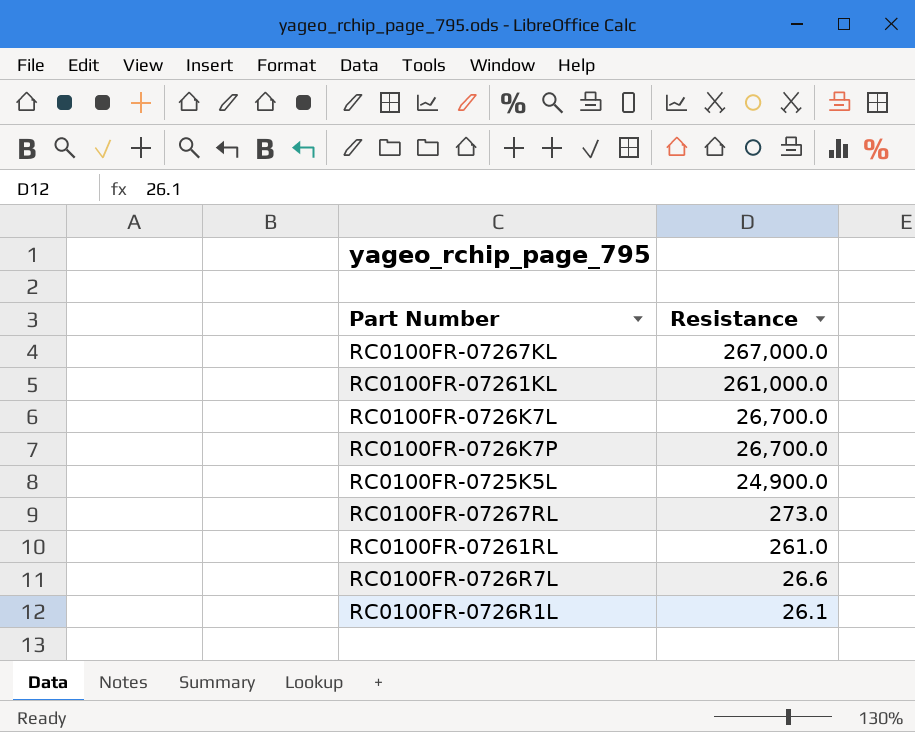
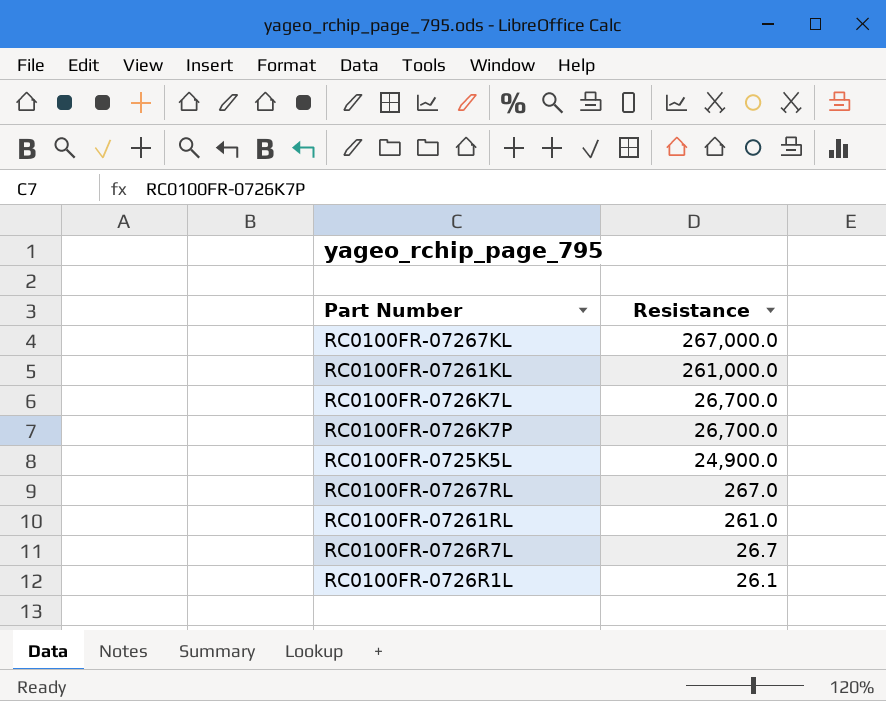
RC0100FR-07267RL | Resistance: 273.0 -> 267.0
RC0100FR-0726R7L | Resistance: 26.6 -> 26.7

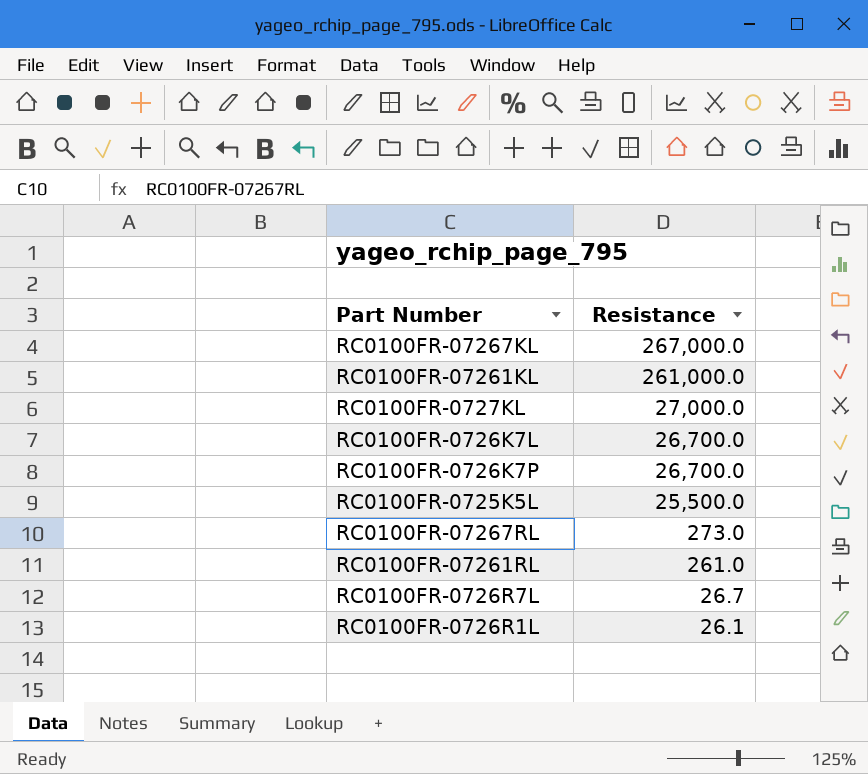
row RC0100FR-0727KL: none -> 27,000.0
RC0100FR-0725K5L | Resistance: 24,900.0 -> 25,500.0
RC0100FR-07267RL | Resistance: 267.0 -> 273.0

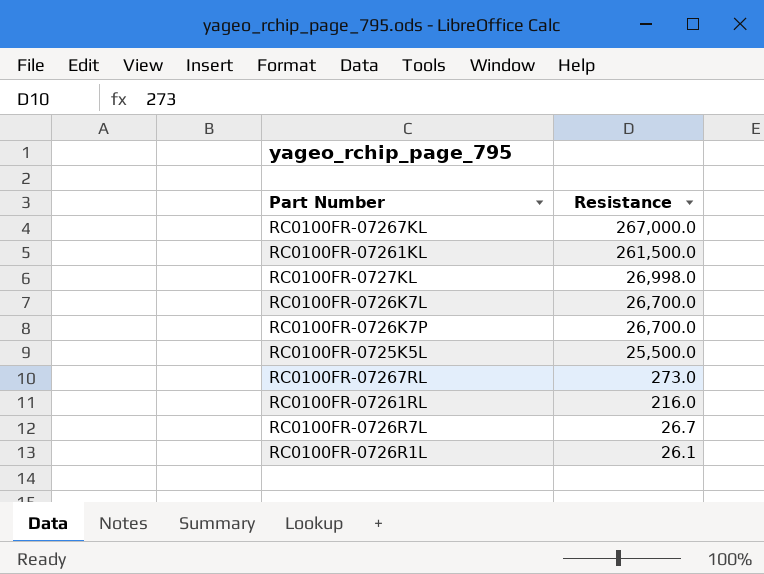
RC0100FR-07261KL | Resistance: 261,000.0 -> 261,500.0
RC0100FR-0727KL | Resistance: 27,000.0 -> 26,998.0
RC0100FR-07261RL | Resistance: 261.0 -> 216.0

